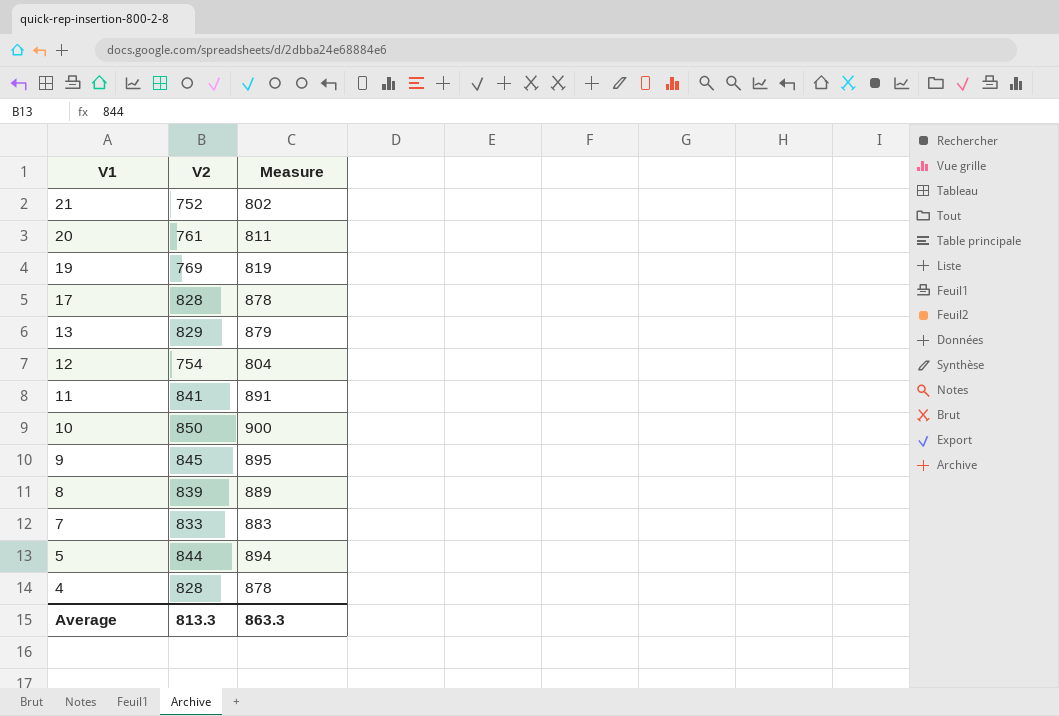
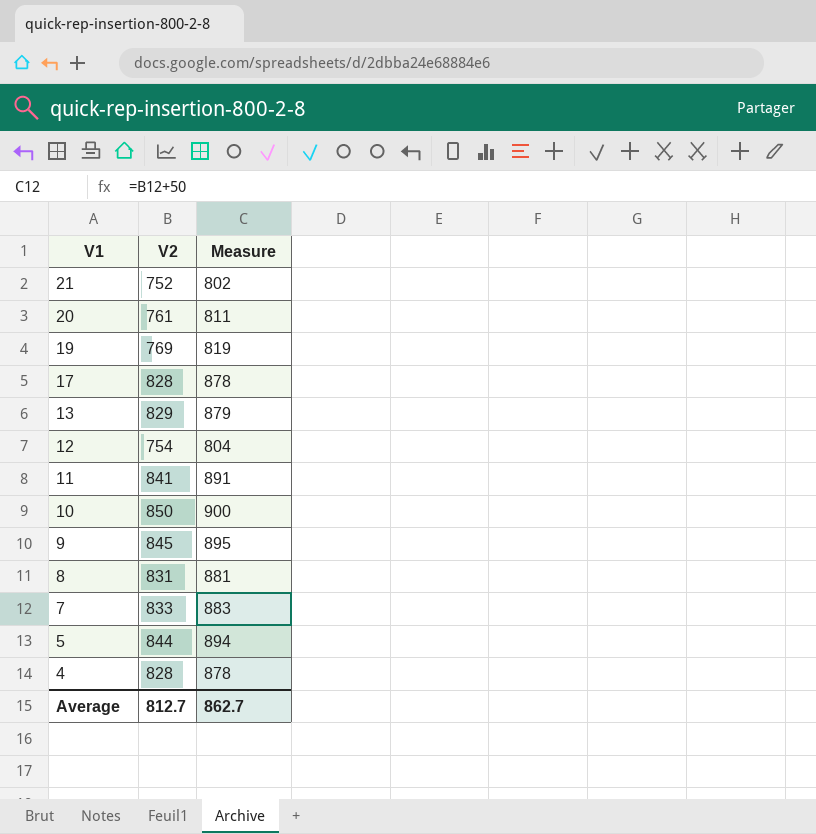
8 | V2: 839 -> 831
8 | Measure: 889 -> 881
Average | V2: 813.3 -> 812.7
Average | Measure: 863.3 -> 862.7

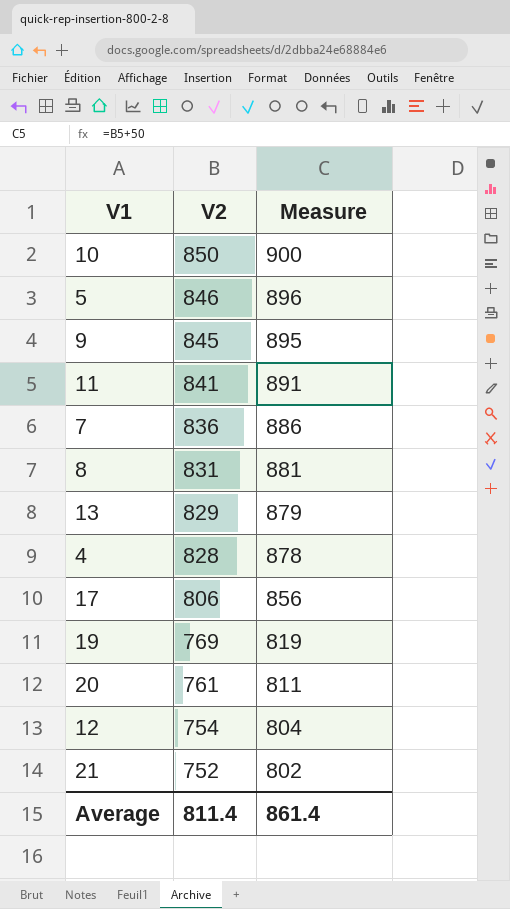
row order: V1 descending -> V2 descending
5 | V2: 844 -> 846
5 | Measure: 894 -> 896
7 | V2: 833 -> 836
7 | Measure: 883 -> 886
17 | V2: 828 -> 806
17 | Measure: 878 -> 856
Average | V2: 812.7 -> 811.4
Average | Measure: 862.7 -> 861.4

